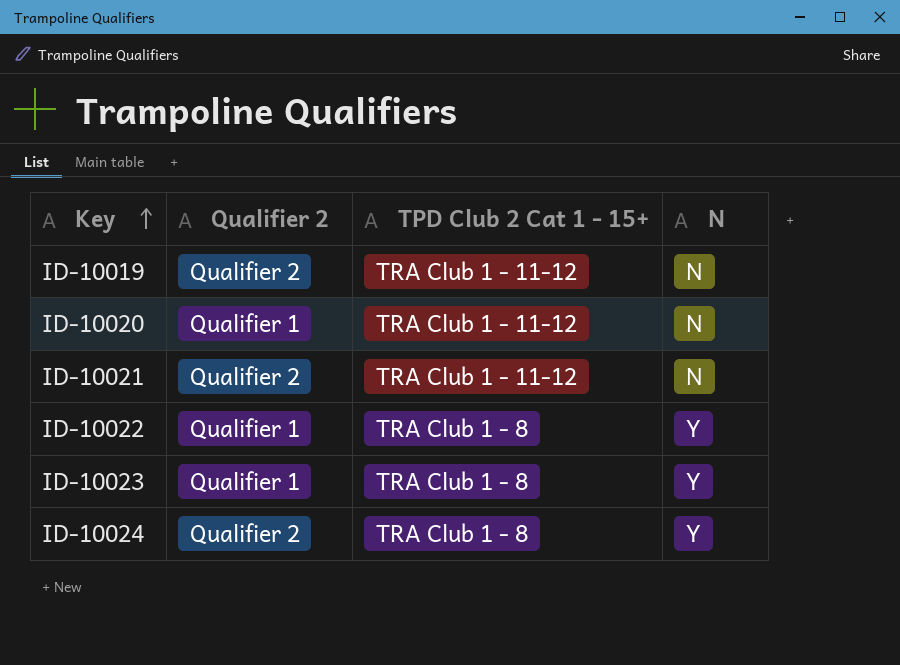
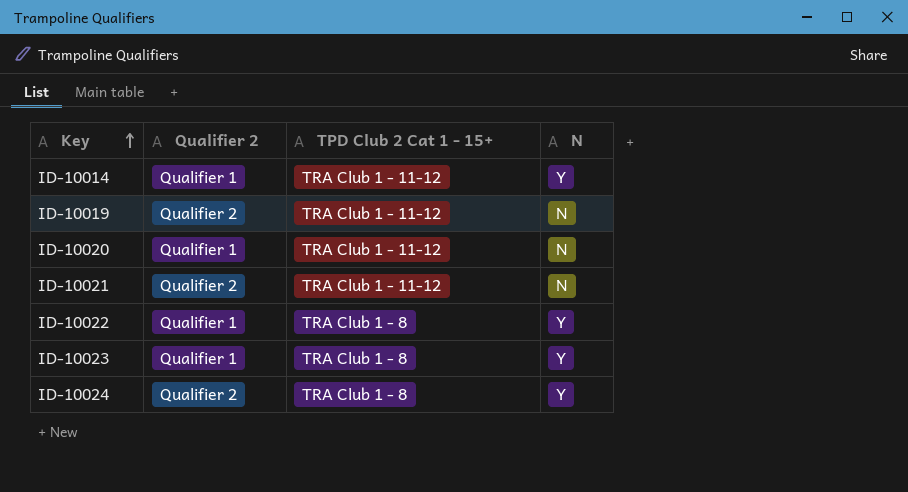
row ID-10014: none -> Qualifier 1 | TRA Club 1 - 11-12 | Y

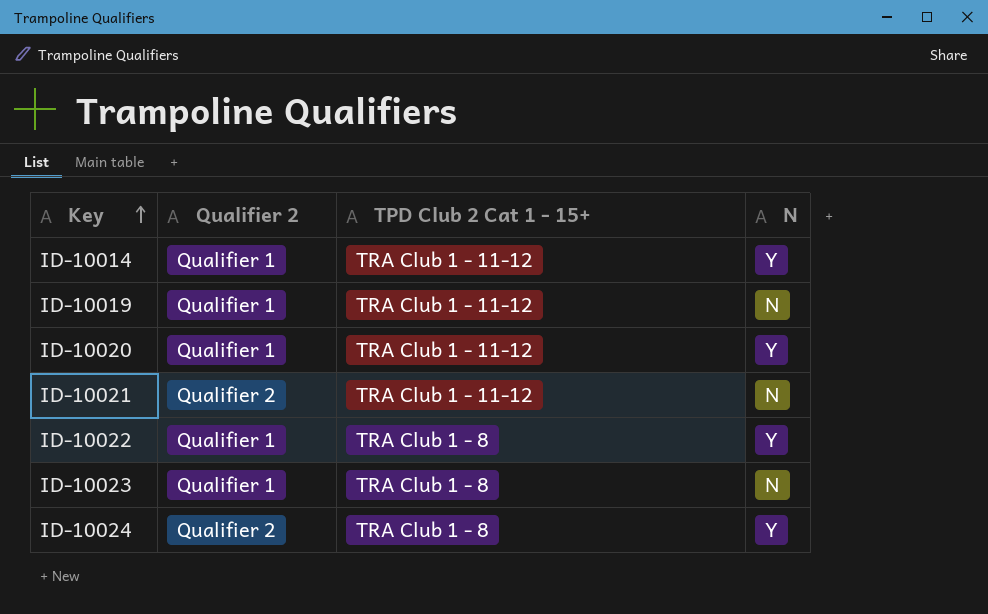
ID-10019 | Qualifier 2: Qualifier 2 -> Qualifier 1
ID-10020 | N: N -> Y
ID-10023 | N: Y -> N

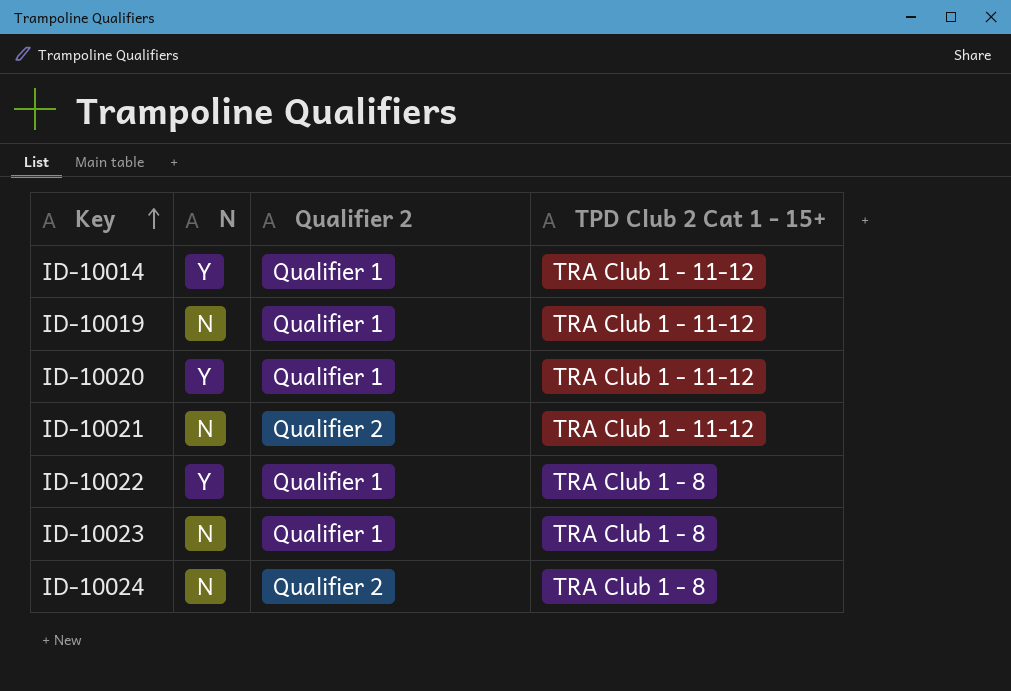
column N | position: 4 -> 2
ID-10024 | N: Y -> N

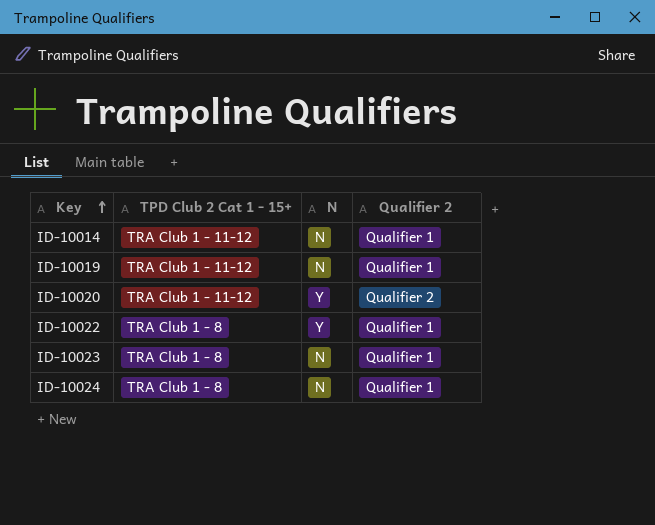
column TPD Club 2 Cat 1 - 15+ | position: 4 -> 2
row ID-10021: N | Qualifier 2 | TRA Club 1 - 11-12 -> none
ID-10014 | N: Y -> N
ID-10020 | Qualifier 2: Qualifier 1 -> Qualifier 2
ID-10024 | Qualifier 2: Qualifier 2 -> Qualifier 1

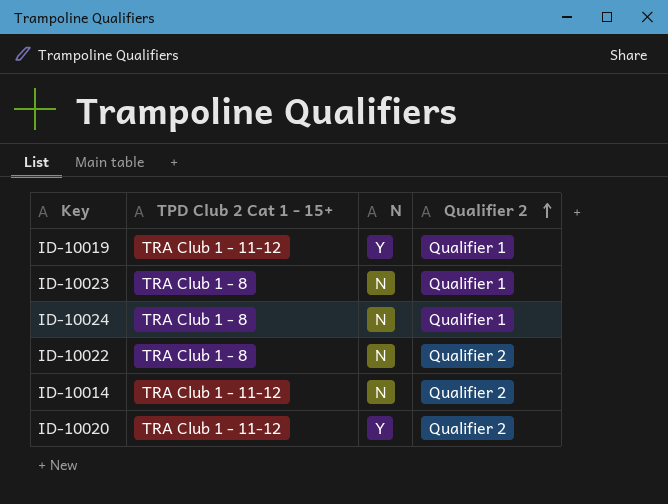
row order: Key ascending -> Qualifier 2 ascending
ID-10019 | N: N -> Y
ID-10022 | N: Y -> N
ID-10022 | Qualifier 2: Qualifier 1 -> Qualifier 2
ID-10014 | Qualifier 2: Qualifier 1 -> Qualifier 2

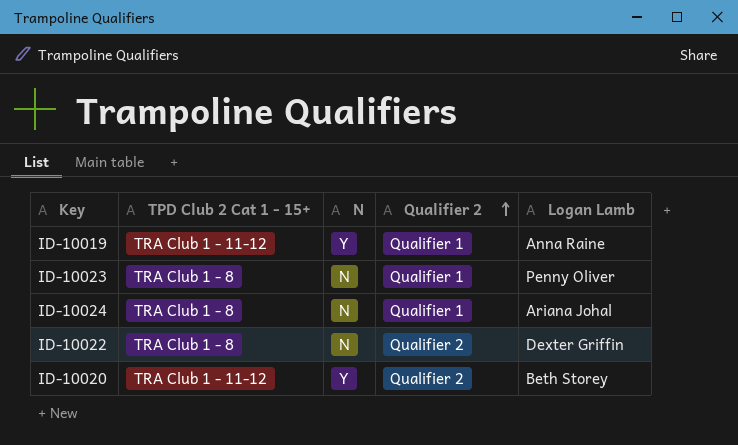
column Logan Lamb | position: none -> 5
row ID-10014: TRA Club 1 - 11-12 | N | Qualifier 2 -> none

